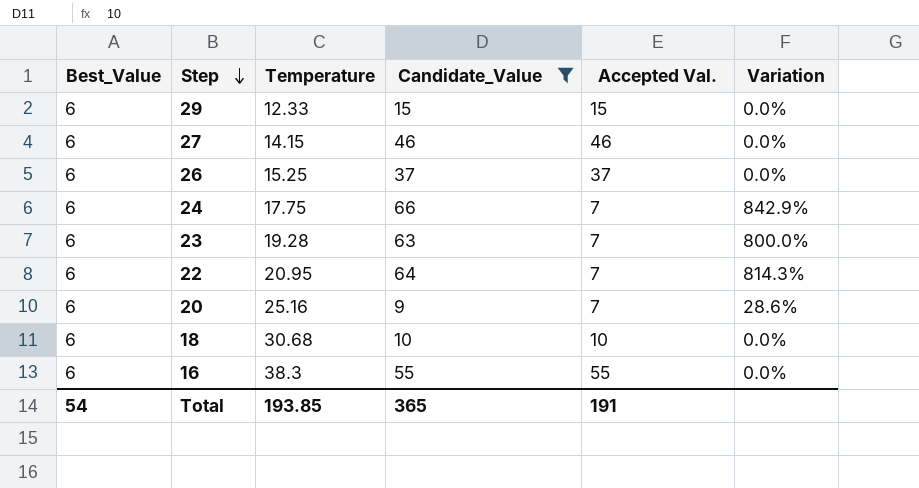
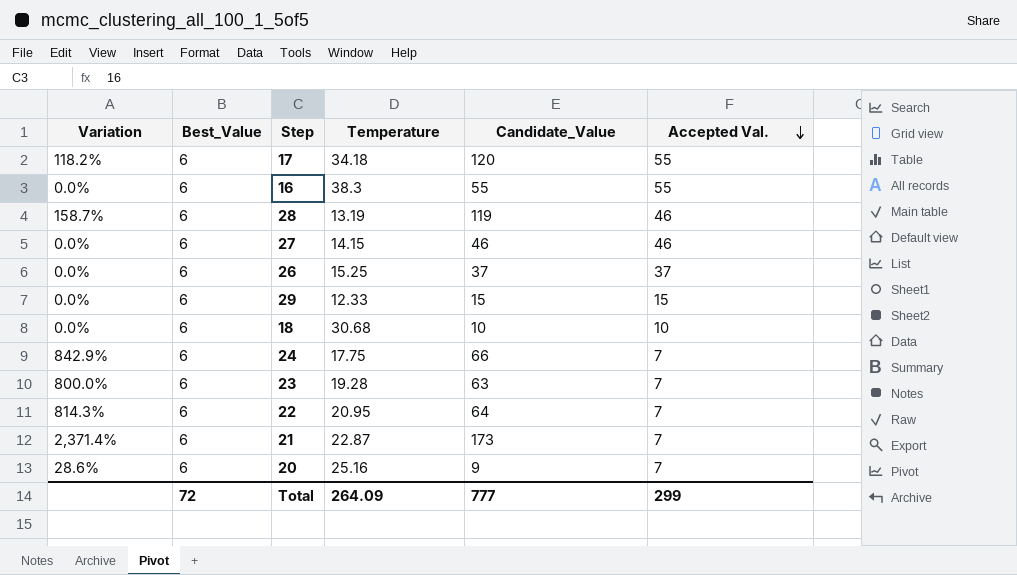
filter: Candidate_Value <= 66 -> none
row order: Step descending -> Accepted Val. descending
column Variation | position: 6 -> 1
Total | Best_Value: 54 -> 72
Total | Temperature: 193.85 -> 264.09
Total | Candidate_Value: 365 -> 777
Total | Accepted Val.: 191 -> 299

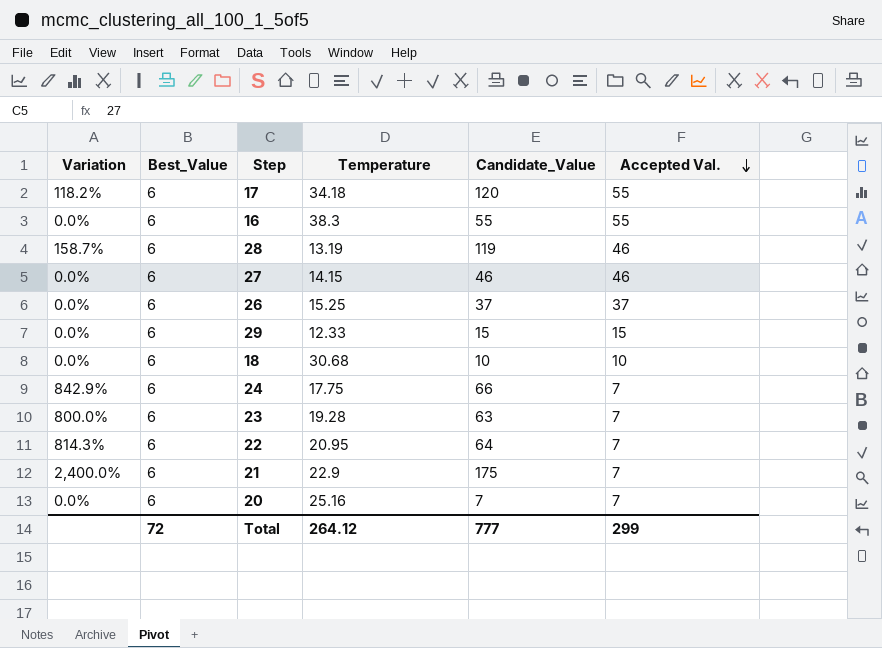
21 | Variation: 2,371.4% -> 2,400.0%
21 | Temperature: 22.87 -> 22.9
21 | Candidate_Value: 173 -> 175
20 | Variation: 28.6% -> 0.0%
20 | Candidate_Value: 9 -> 7
Total | Temperature: 264.09 -> 264.12

